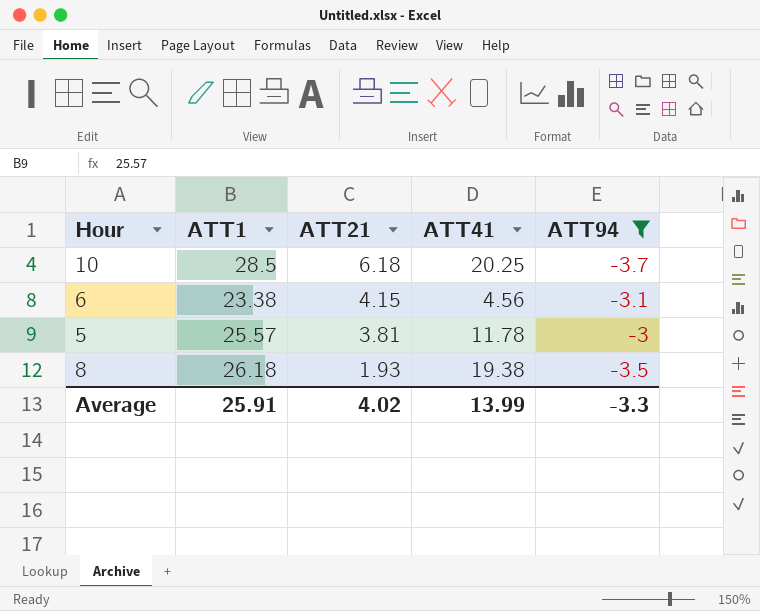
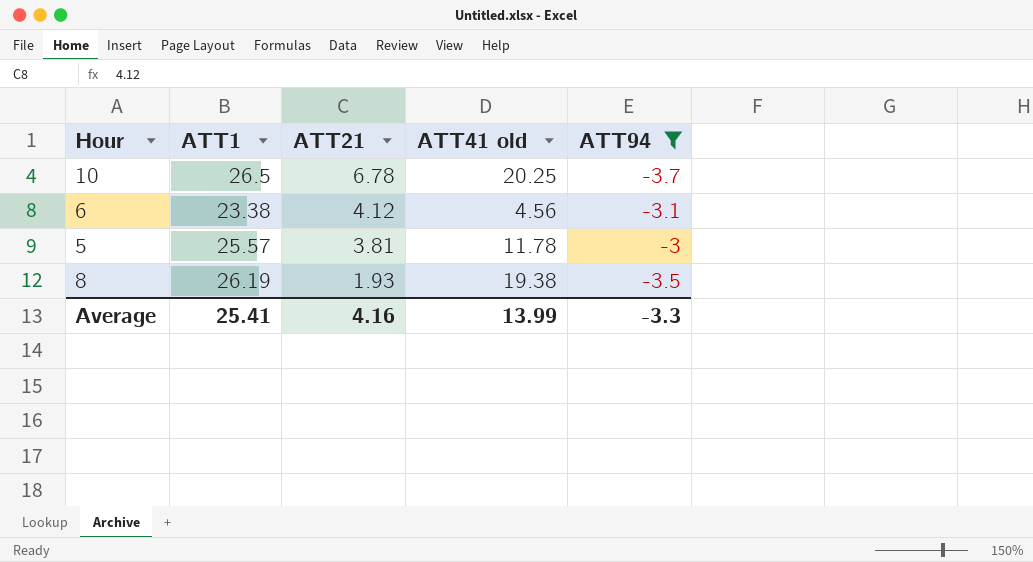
column name: ATT41 -> ATT41 old
10 | ATT1: 28.5 -> 26.5
10 | ATT21: 6.18 -> 6.78
6 | ATT21: 4.15 -> 4.12
8 | ATT1: 26.18 -> 26.19
Average | ATT1: 25.91 -> 25.41
Average | ATT21: 4.02 -> 4.16

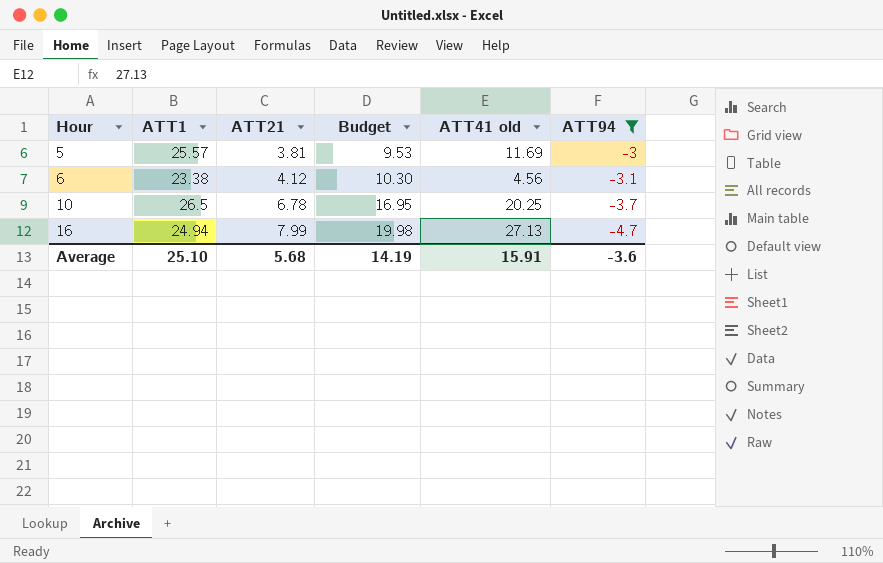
row order: ATT21 descending -> Hour ascending
column Budget | formula: none -> [ATT21] * 2.5
row 8: 26.19 | 1.93 | 19.38 | -3.5 -> none
5 | ATT41 old: 11.78 -> 11.69
row 16: none -> 24.94 | 7.99 | 19.98 | 27.13 | -4.7
Average | ATT1: 25.41 -> 25.10
Average | ATT21: 4.16 -> 5.68
Average | ATT41 old: 13.99 -> 15.91
Average | ATT94: -3.3 -> -3.6

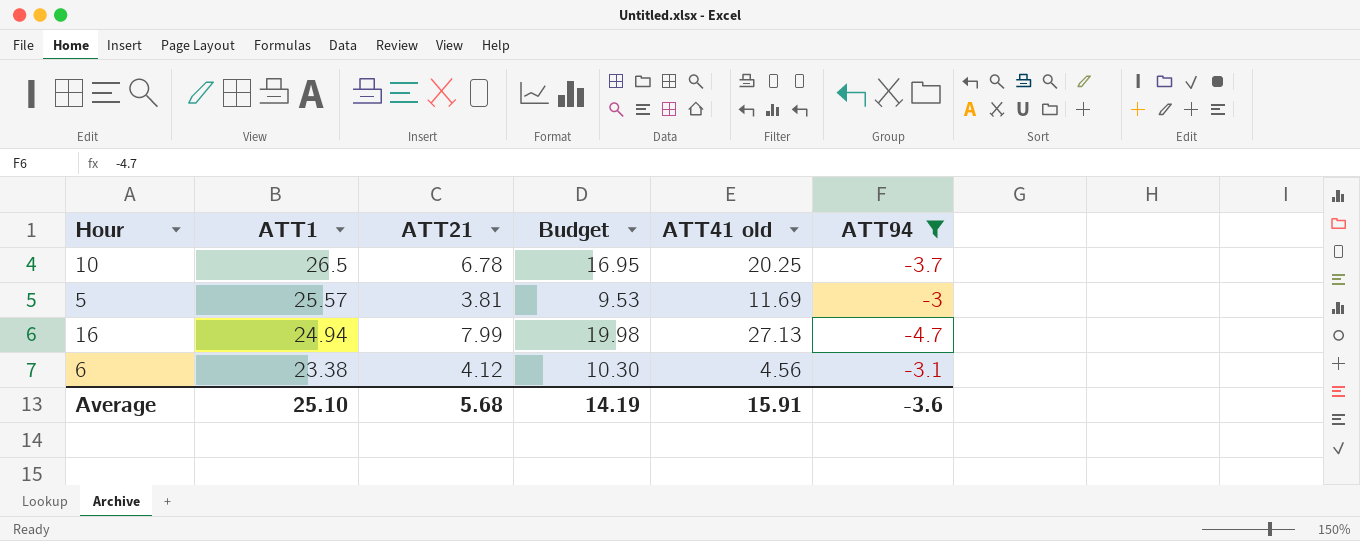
row order: Hour ascending -> ATT1 descending

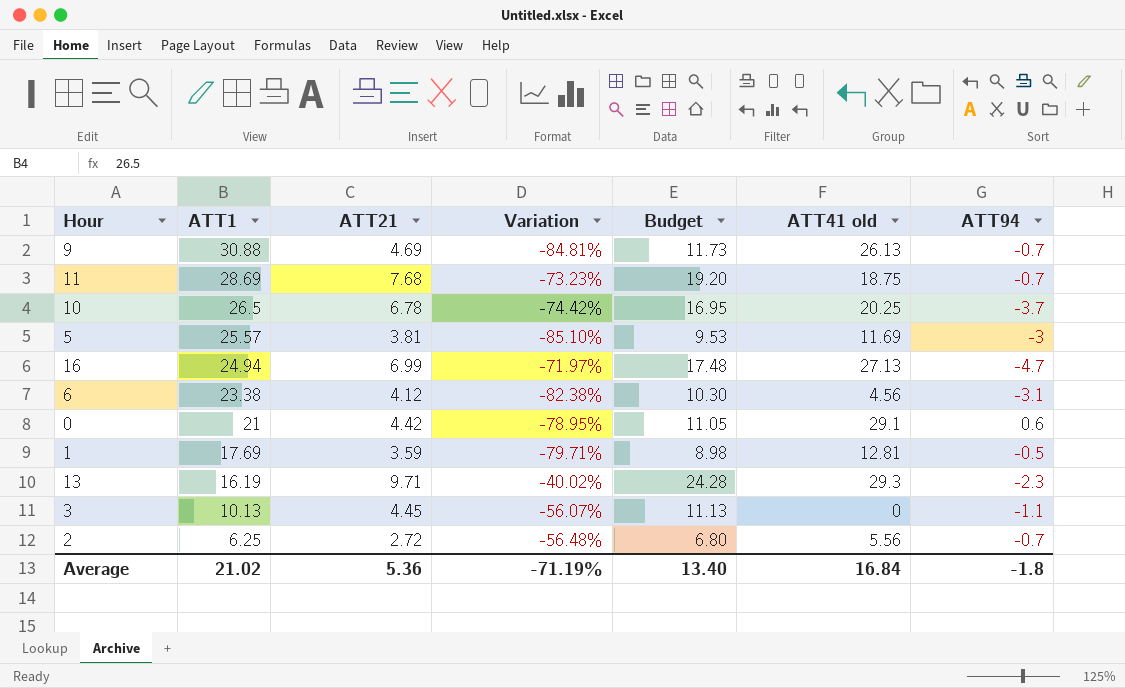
filter: ATT94 <= -3 -> none
column Variation | formula: none -> ([ATT21] - [ATT1]) / [ATT1]
16 | ATT21: 7.99 -> 6.99
16 | Budget: 19.98 -> 17.48
Average | ATT1: 25.10 -> 21.02
Average | ATT21: 5.68 -> 5.36
Average | Budget: 14.19 -> 13.40
Average | ATT41 old: 15.91 -> 16.84
Average | ATT94: -3.6 -> -1.8

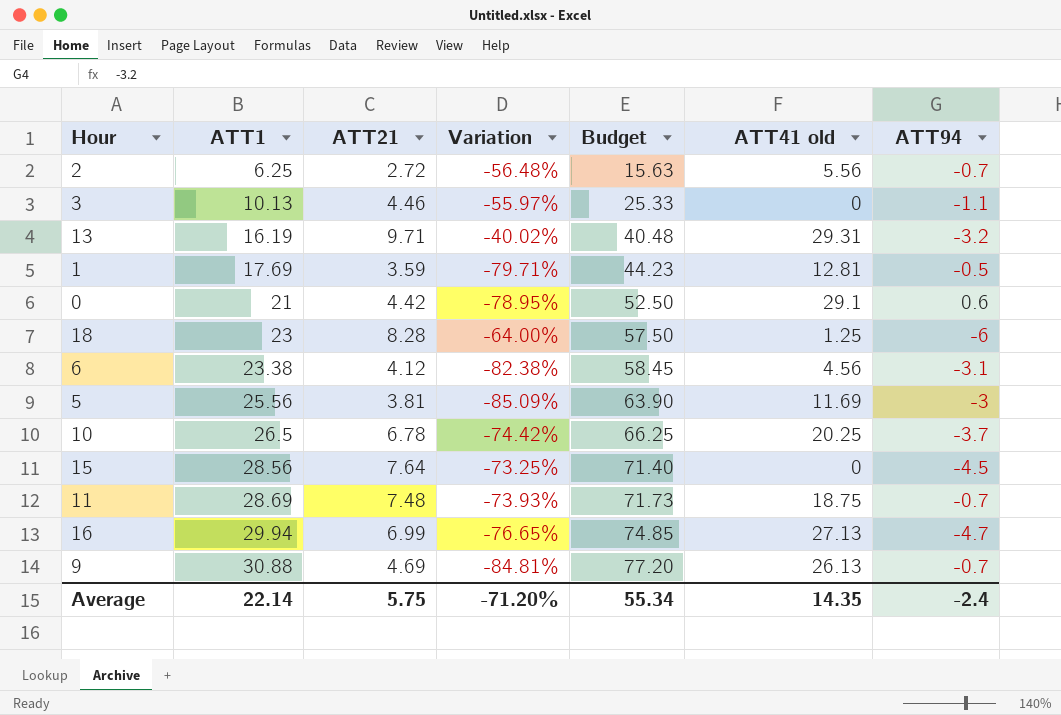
row order: ATT1 descending -> ATT1 ascending
column Budget | formula: [ATT21] * 2.5 -> [ATT1] * 2.5
3 | ATT21: 4.45 -> 4.46
3 | Variation: -56.07% -> -55.97%
13 | ATT41 old: 29.3 -> 29.31
13 | ATT94: -2.3 -> -3.2
row 18: none -> 23 | 8.28 | -64.00% | 57.50 | 1.25 | -6
5 | ATT1: 25.57 -> 25.56
5 | Variation: -85.10% -> -85.09%
row 15: none -> 28.56 | 7.64 | -73.25% | 71.40 | 0 | -4.5
11 | ATT21: 7.68 -> 7.48
11 | Variation: -73.23% -> -73.93%
16 | ATT1: 24.94 -> 29.94
16 | Variation: -71.97% -> -76.65%
Average | ATT1: 21.02 -> 22.14
Average | ATT21: 5.36 -> 5.75
Average | Variation: -71.19% -> -71.20%
Average | Budget: 13.40 -> 55.34
Average | ATT41 old: 16.84 -> 14.35
Average | ATT94: -1.8 -> -2.4

